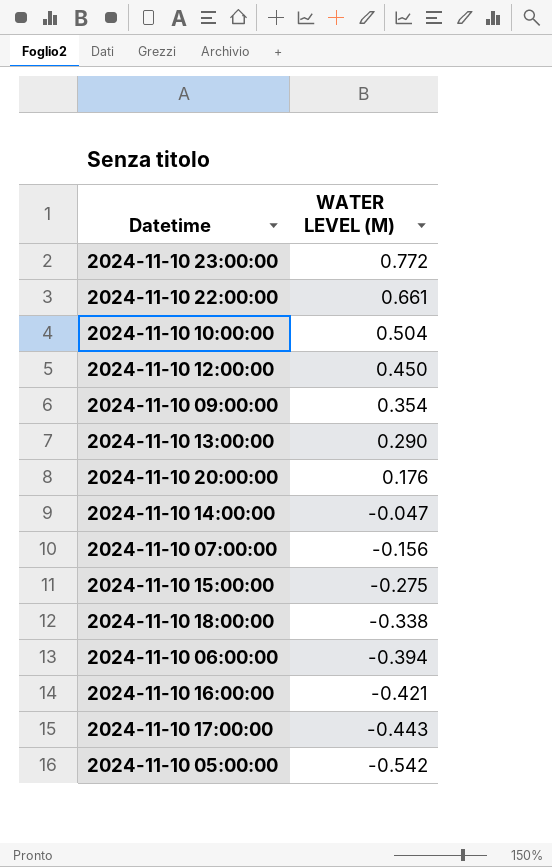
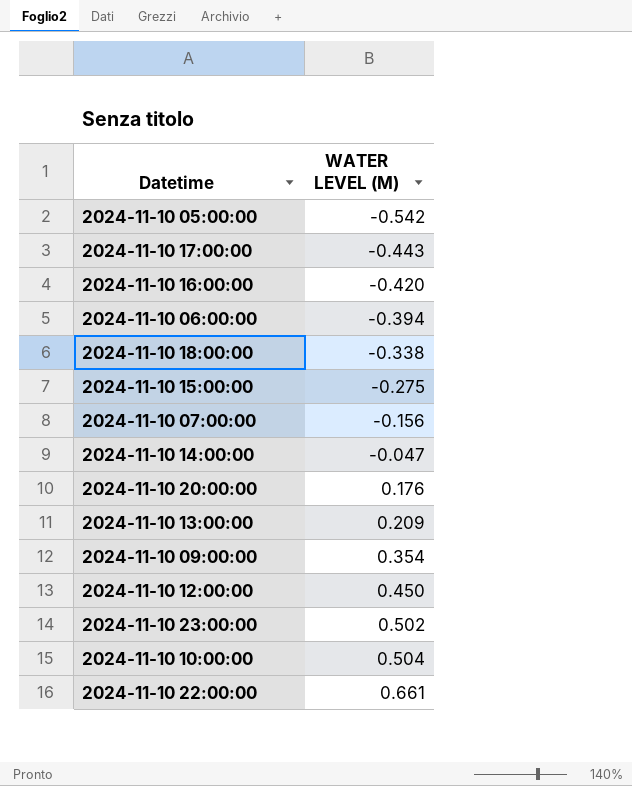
row order: WATER LEVEL (M) descending -> WATER LEVEL (M) ascending
2024-11-10 16:00:00 | WATER LEVEL (M): -0.421 -> -0.420
2024-11-10 13:00:00 | WATER LEVEL (M): 0.290 -> 0.209
2024-11-10 23:00:00 | WATER LEVEL (M): 0.772 -> 0.502

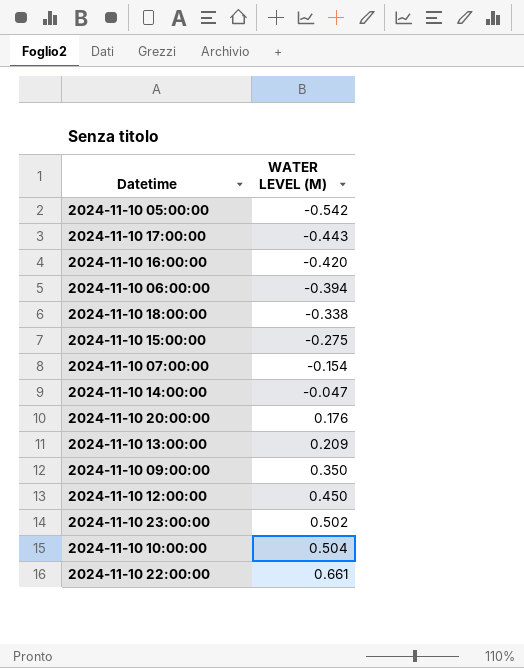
2024-11-10 07:00:00 | WATER LEVEL (M): -0.156 -> -0.154
2024-11-10 09:00:00 | WATER LEVEL (M): 0.354 -> 0.350

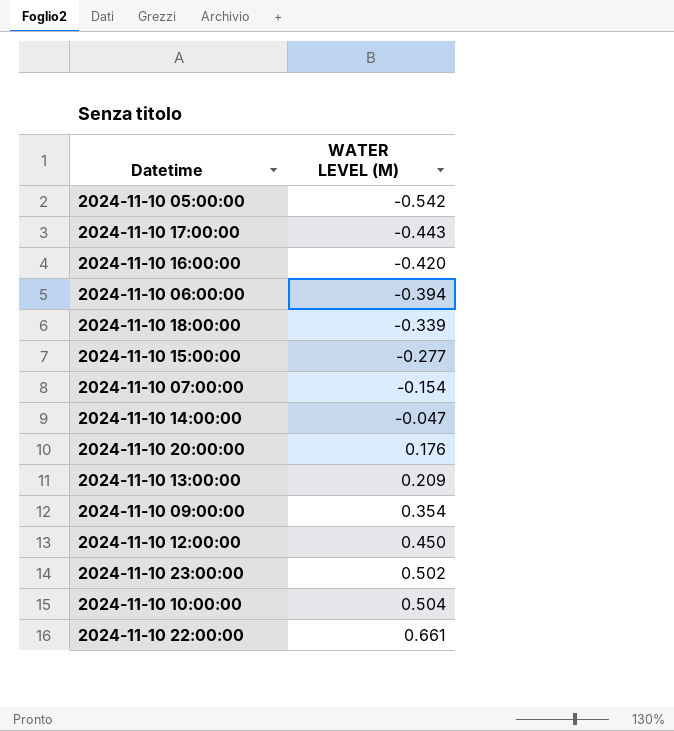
2024-11-10 18:00:00 | WATER LEVEL (M): -0.338 -> -0.339
2024-11-10 15:00:00 | WATER LEVEL (M): -0.275 -> -0.277
2024-11-10 09:00:00 | WATER LEVEL (M): 0.350 -> 0.354

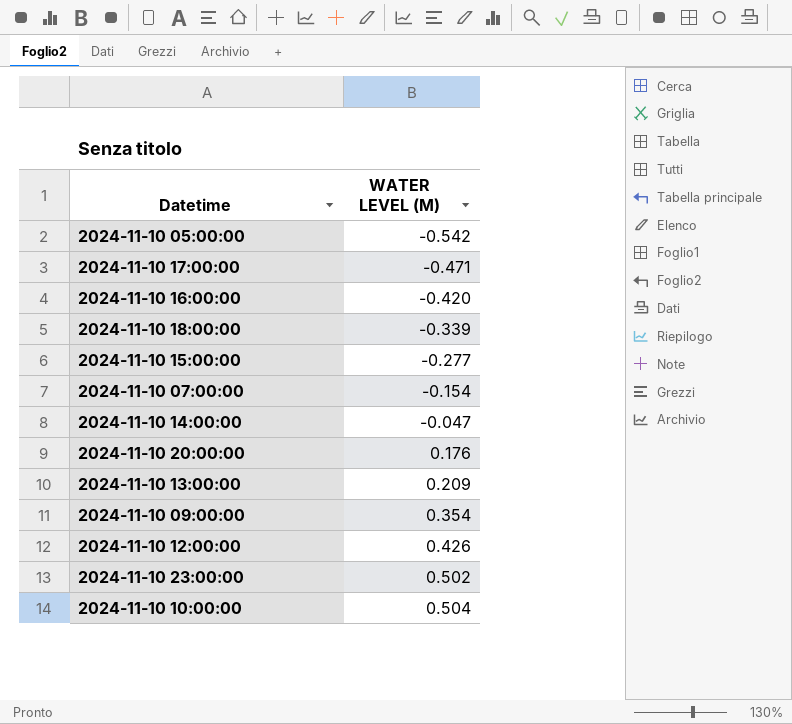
row 2024-11-10 06:00:00: -0.394 -> none
row 2024-11-10 22:00:00: 0.661 -> none
2024-11-10 17:00:00 | WATER LEVEL (M): -0.443 -> -0.471
2024-11-10 12:00:00 | WATER LEVEL (M): 0.450 -> 0.426

